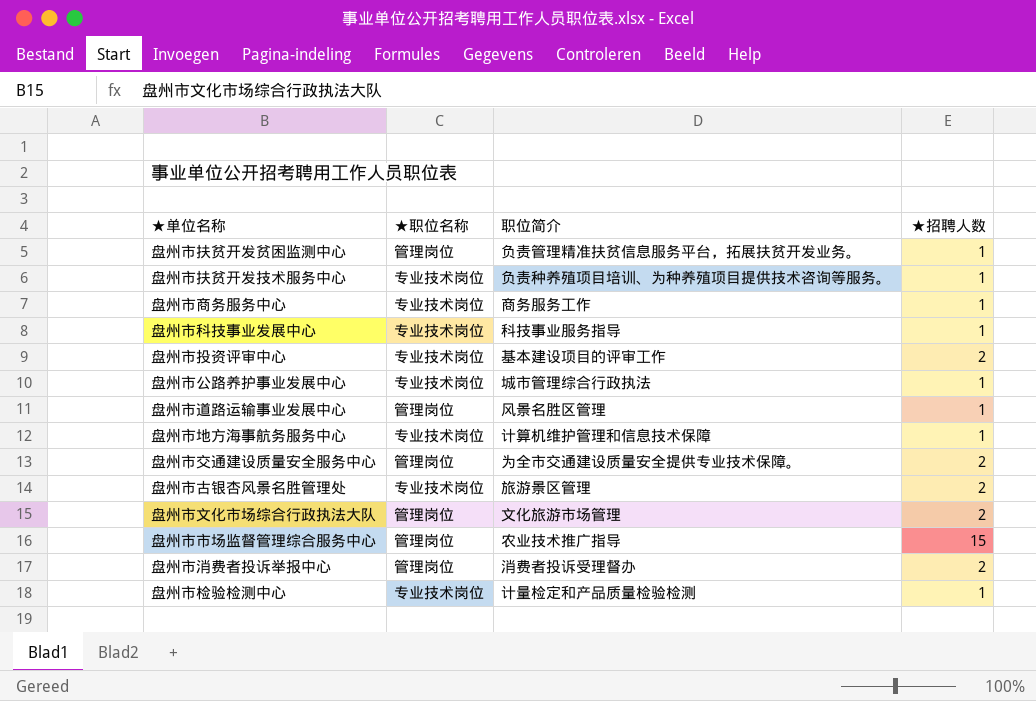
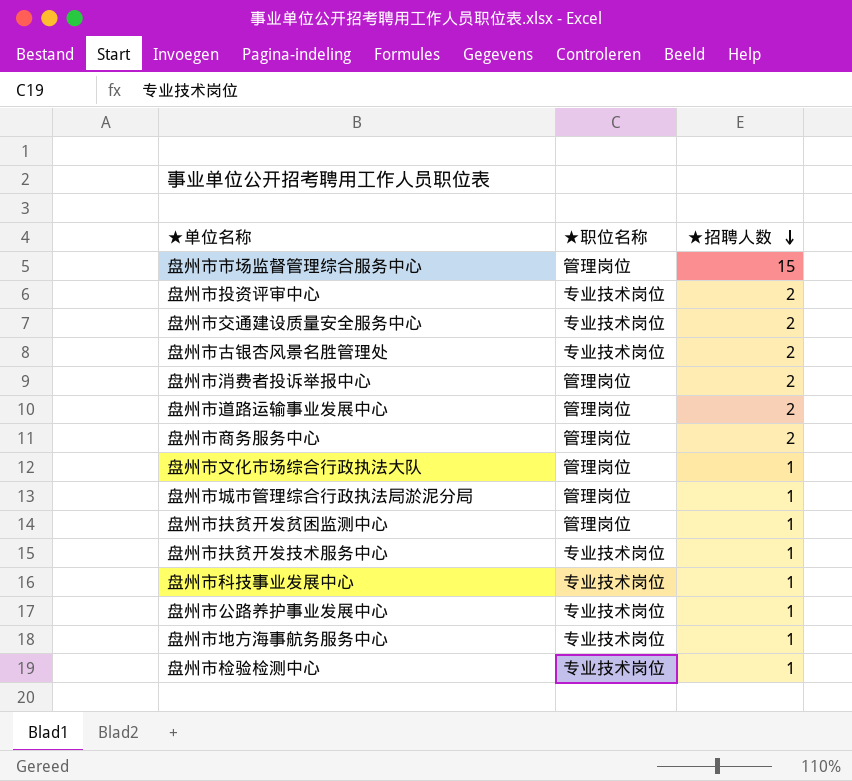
row order: none -> ★招聘人数 descending
column 职位简介 | position: 3 -> none
盘州市交通建设质量安全服务中心 | ★职位名称: 管理岗位 -> 专业技术岗位
盘州市道路运输事业发展中心 | ★招聘人数: 1 -> 2
盘州市商务服务中心 | ★职位名称: 专业技术岗位 -> 管理岗位
盘州市商务服务中心 | ★招聘人数: 1 -> 2
盘州市文化市场综合行政执法大队 | ★招聘人数: 2 -> 1
row 盘州市城市管理综合行政执法局淤泥分局: none -> 管理岗位 | 1

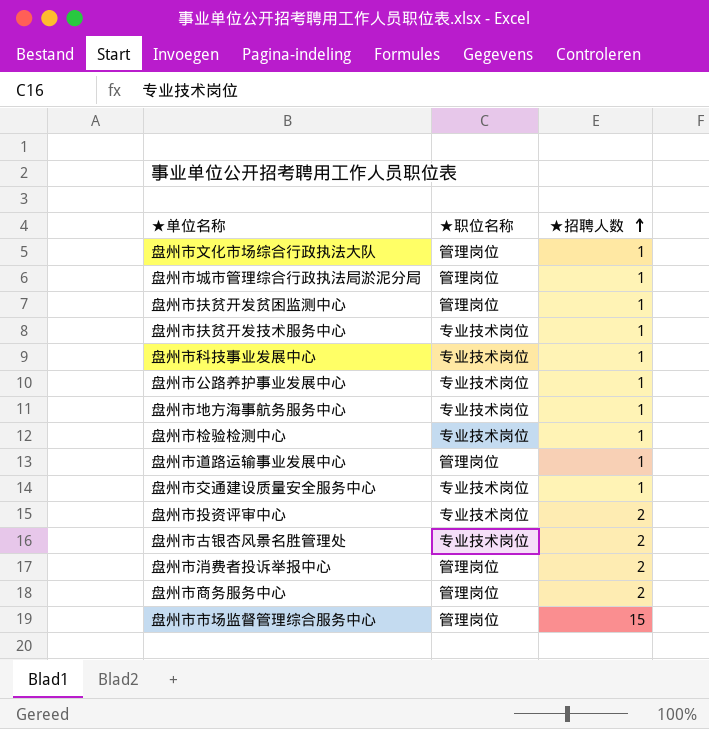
row order: ★招聘人数 descending -> ★招聘人数 ascending
盘州市道路运输事业发展中心 | ★招聘人数: 2 -> 1
盘州市交通建设质量安全服务中心 | ★招聘人数: 2 -> 1

